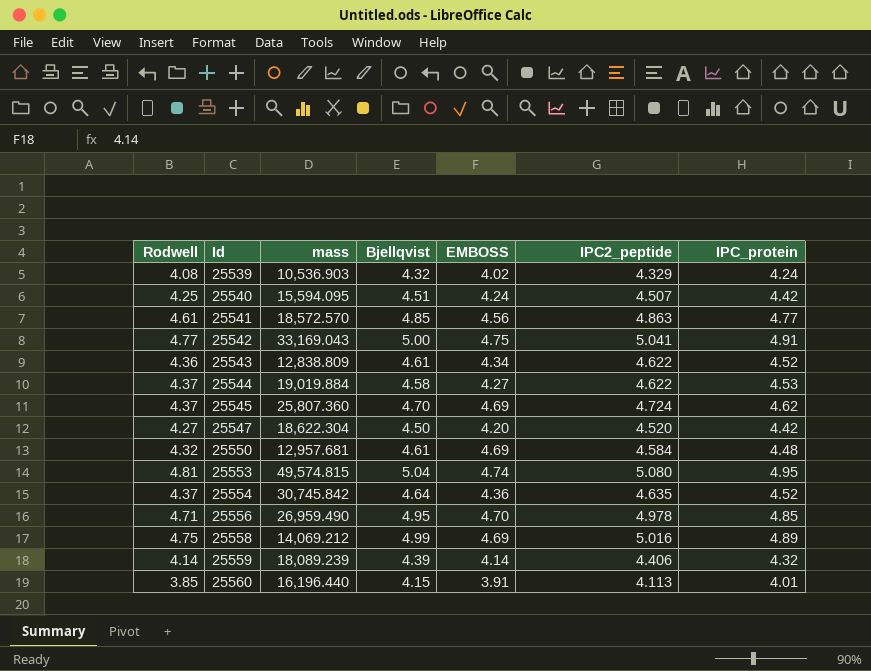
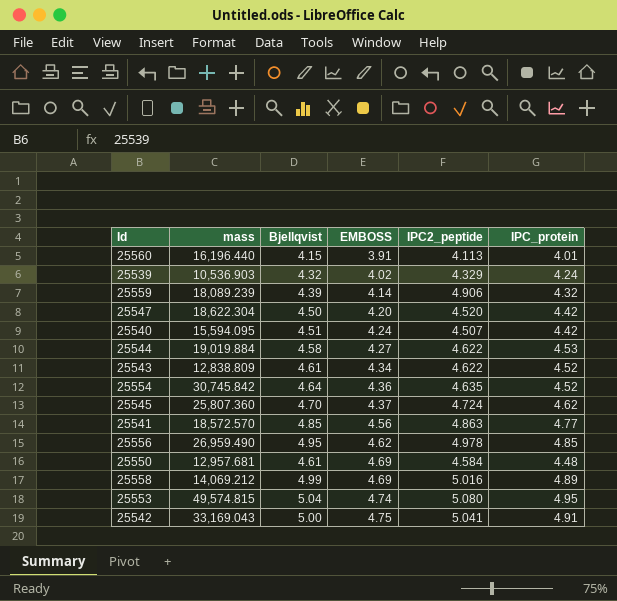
row order: Id ascending -> EMBOSS ascending
column Rodwell | position: 1 -> none
25559 | IPC2_peptide: 4.406 -> 4.906
25545 | EMBOSS: 4.69 -> 4.37
25556 | EMBOSS: 4.70 -> 4.62

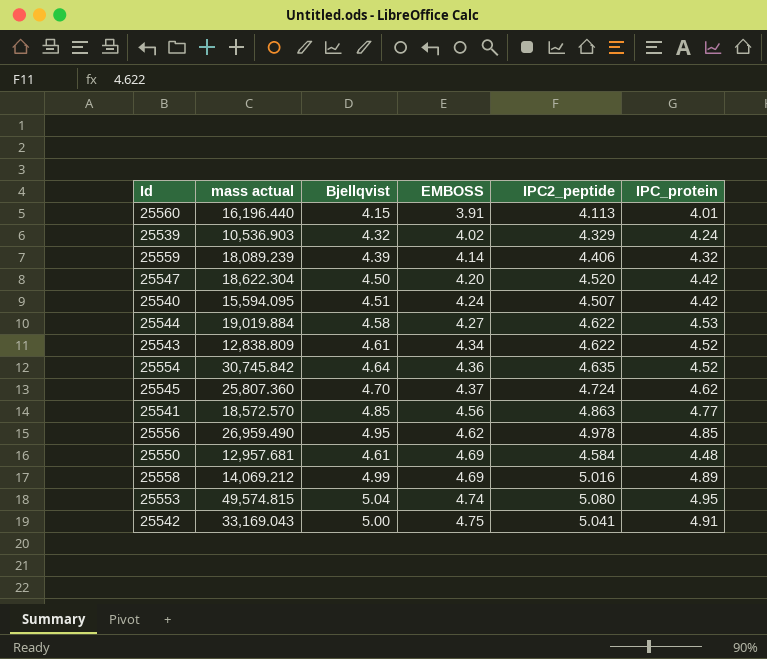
column name: mass -> mass actual
25559 | IPC2_peptide: 4.906 -> 4.406

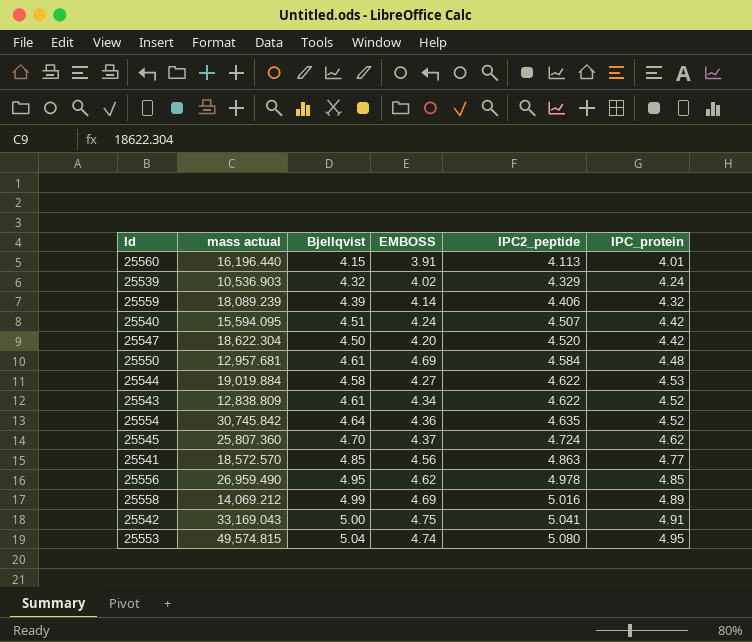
row order: EMBOSS ascending -> IPC2_peptide ascending

